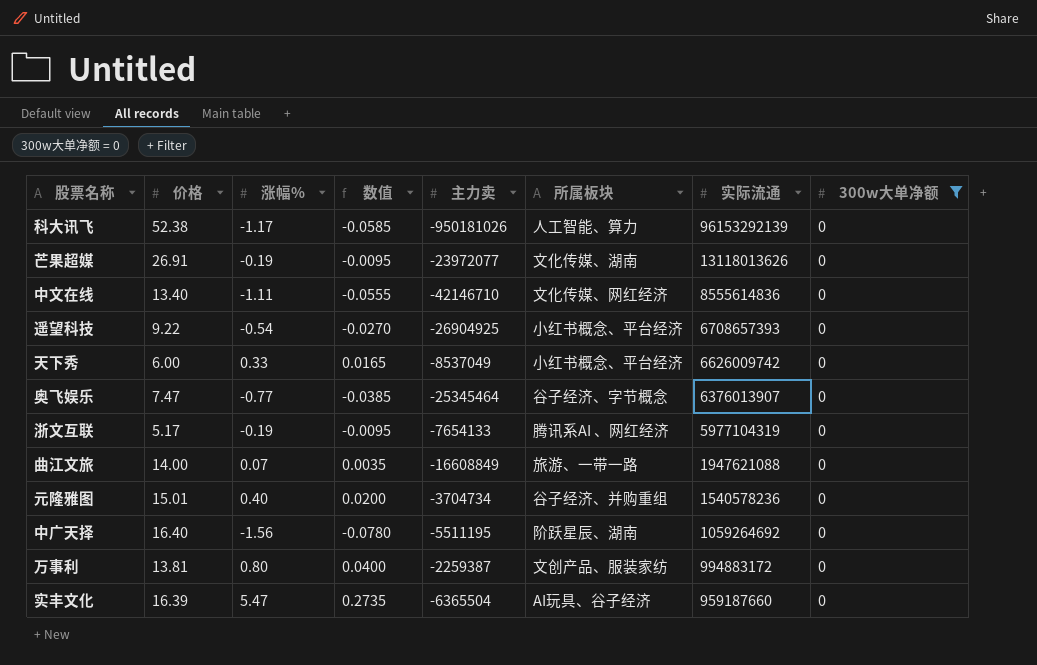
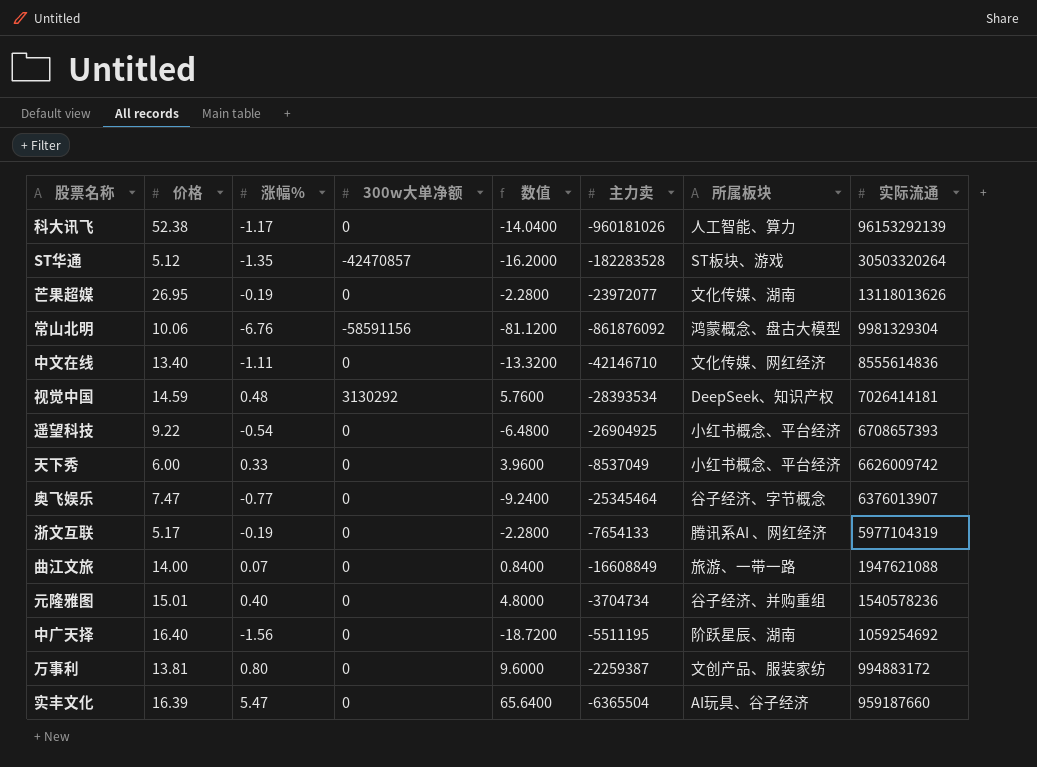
filter: 300w大单净额 = 0 -> none
column 300w大单净额 | position: 8 -> 4
column 数值 | formula: [涨幅%] * 0.05 -> [涨幅%] * 12
科大讯飞 | 主力卖: -950181026 -> -960181026
芒果超媒 | 价格: 26.91 -> 26.95
中广天择 | 实际流通: 1059264692 -> 1059254692

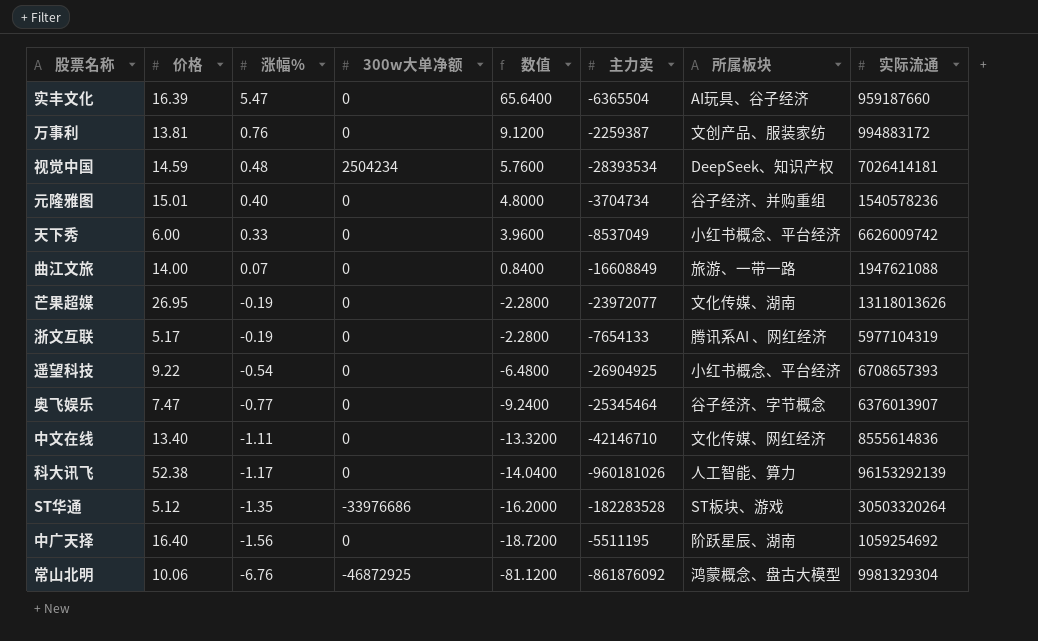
row order: 实际流通 descending -> 涨幅% descending
万事利 | 涨幅%: 0.80 -> 0.76
万事利 | 数值: 9.6000 -> 9.1200
视觉中国 | 300w大单净额: 3130292 -> 2504234
ST华通 | 300w大单净额: -42470857 -> -33976686
常山北明 | 300w大单净额: -58591156 -> -46872925

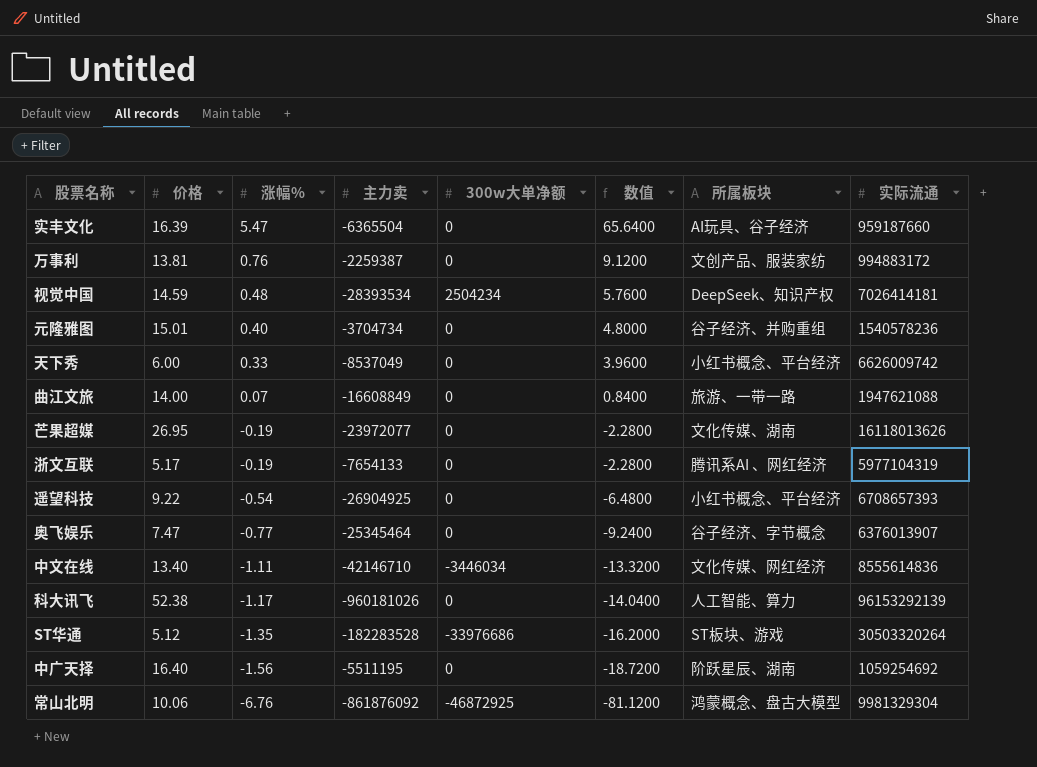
column 主力卖 | position: 6 -> 4
芒果超媒 | 实际流通: 13118013626 -> 16118013626
中文在线 | 300w大单净额: 0 -> -3446034

